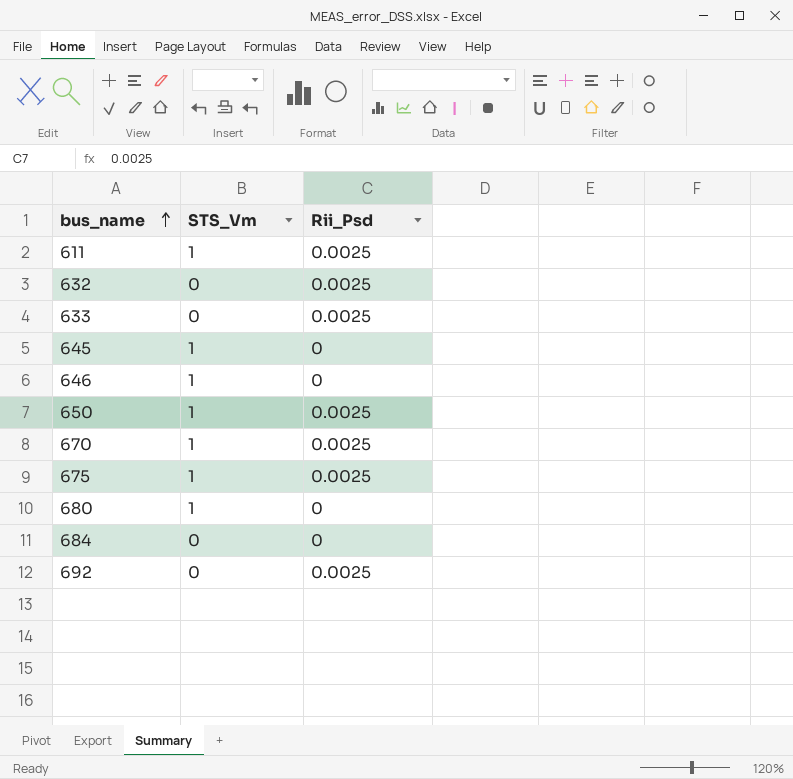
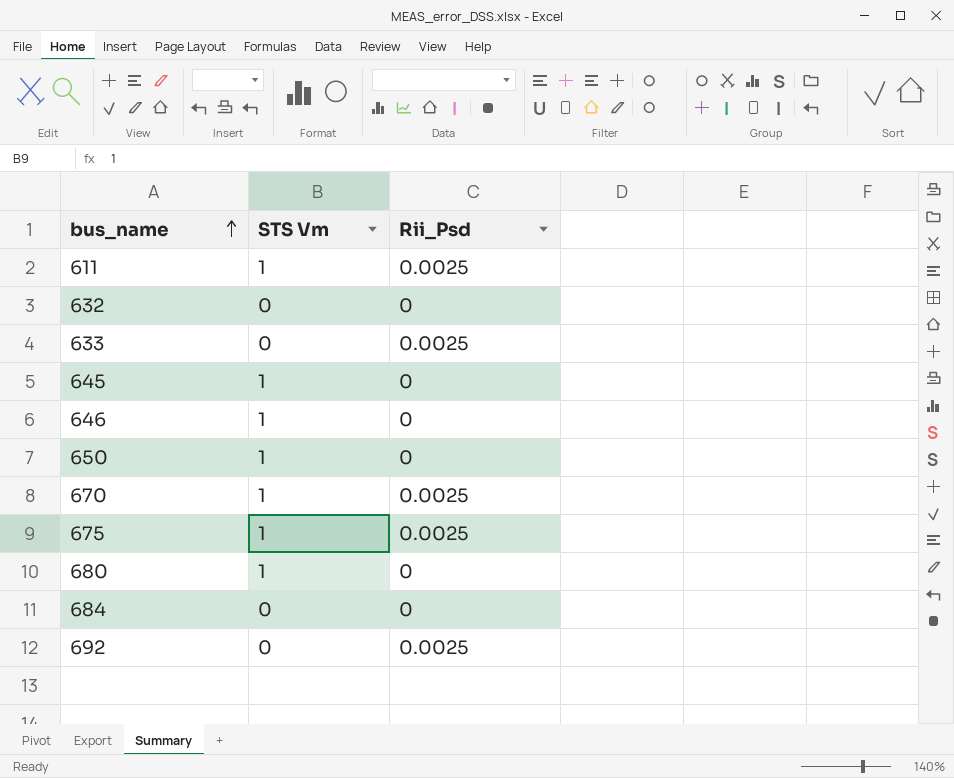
column name: STS_Vm -> STS Vm
632 | Rii_Psd: 0.0025 -> 0
650 | Rii_Psd: 0.0025 -> 0

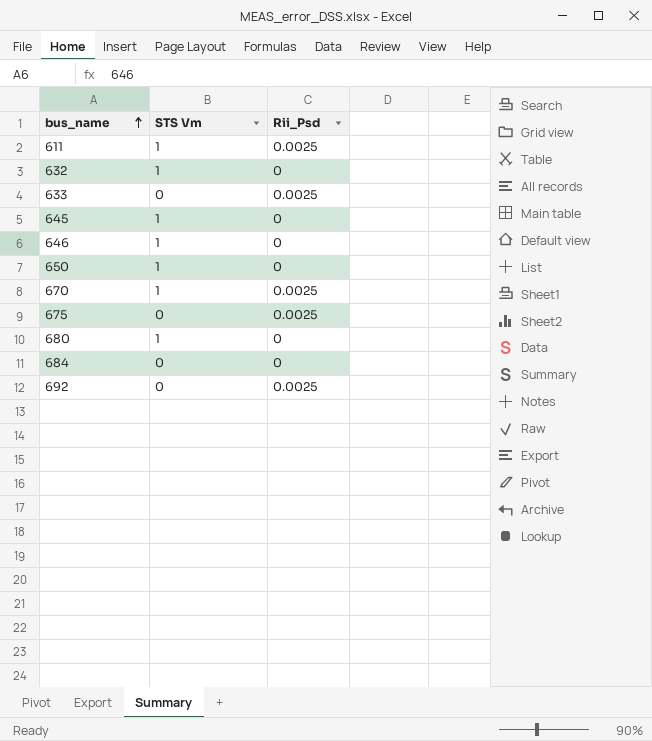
632 | STS Vm: 0 -> 1
675 | STS Vm: 1 -> 0

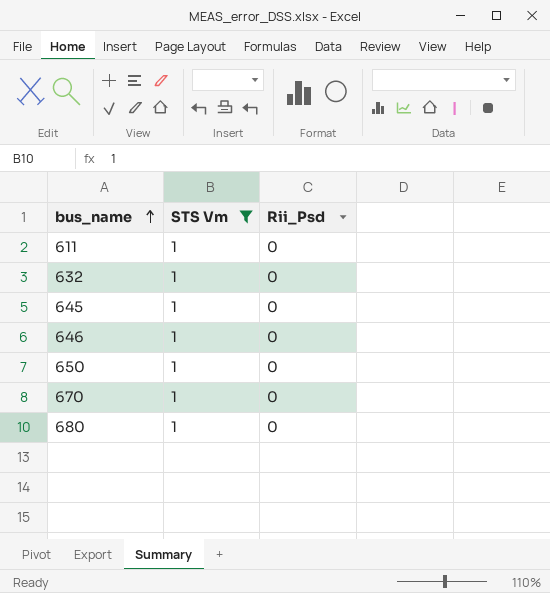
filter: none -> STS Vm = 1
611 | Rii_Psd: 0.0025 -> 0
670 | Rii_Psd: 0.0025 -> 0

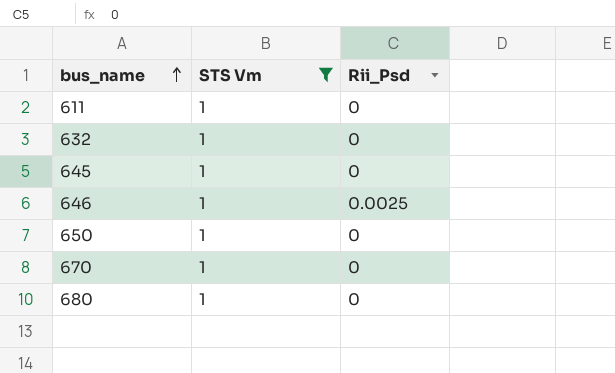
646 | Rii_Psd: 0 -> 0.0025

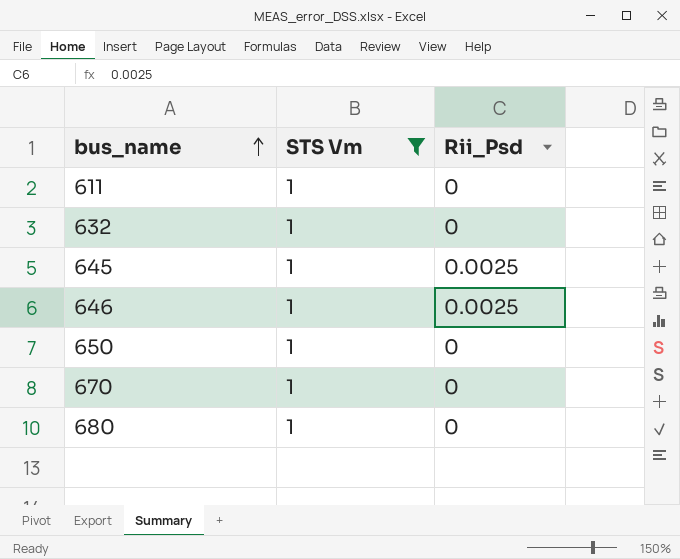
645 | Rii_Psd: 0 -> 0.0025

